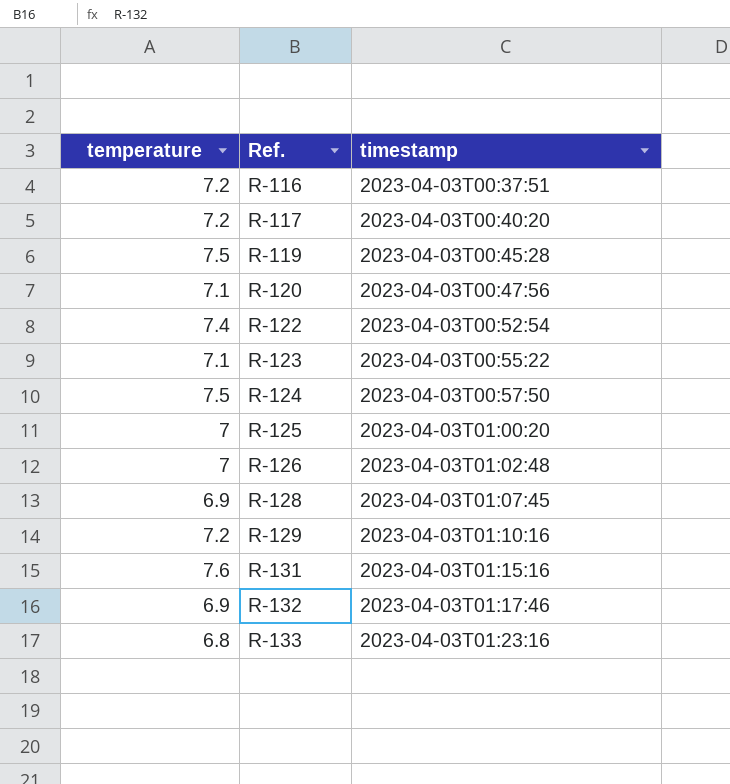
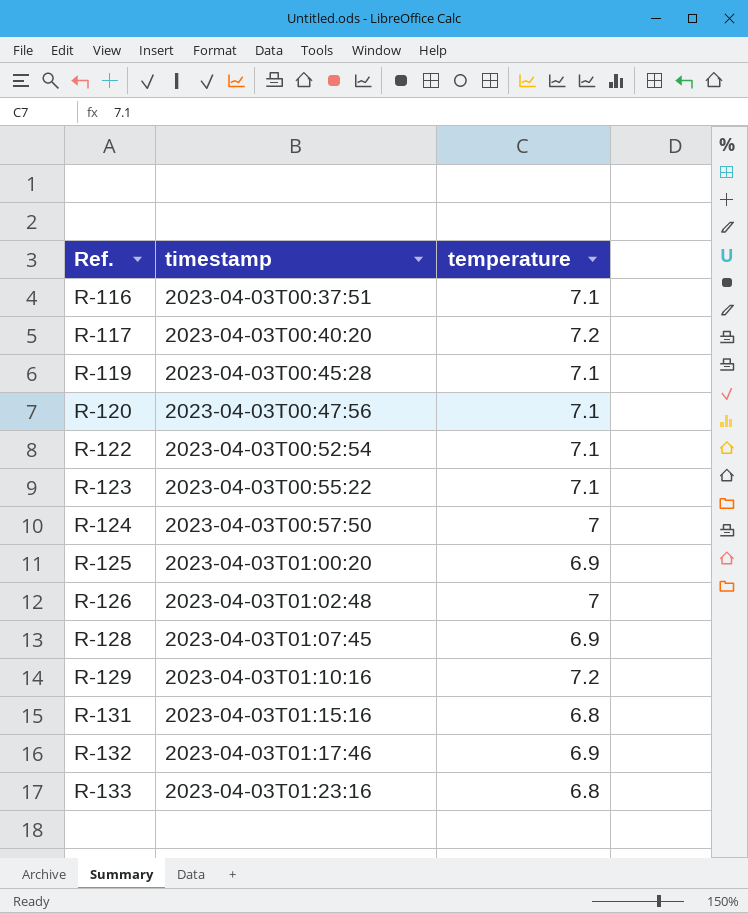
column temperature | position: 1 -> 3
R-116 | temperature: 7.2 -> 7.1
R-119 | temperature: 7.5 -> 7.1
R-122 | temperature: 7.4 -> 7.1
R-124 | temperature: 7.5 -> 7
R-125 | temperature: 7 -> 6.9
R-131 | temperature: 7.6 -> 6.8

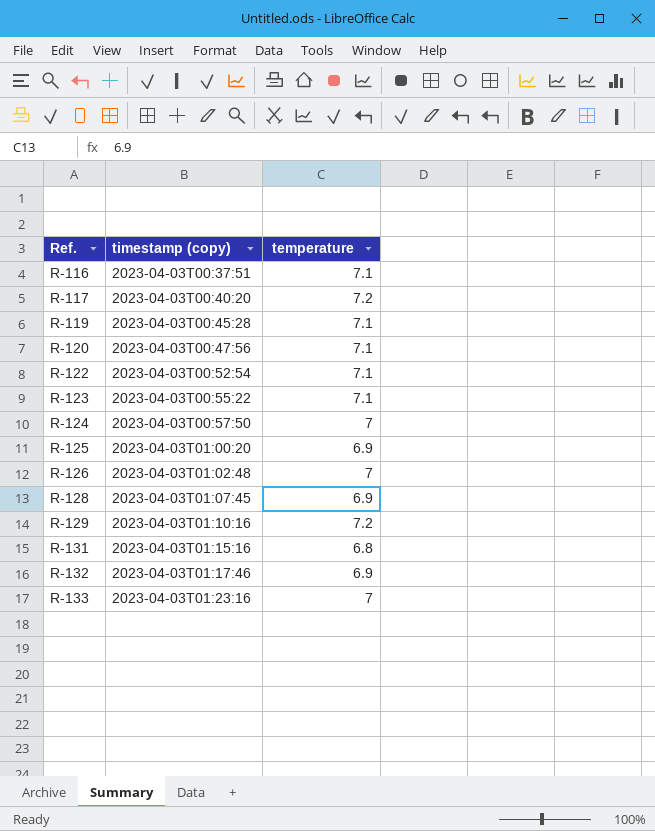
column name: timestamp -> timestamp (copy)
R-133 | temperature: 6.8 -> 7

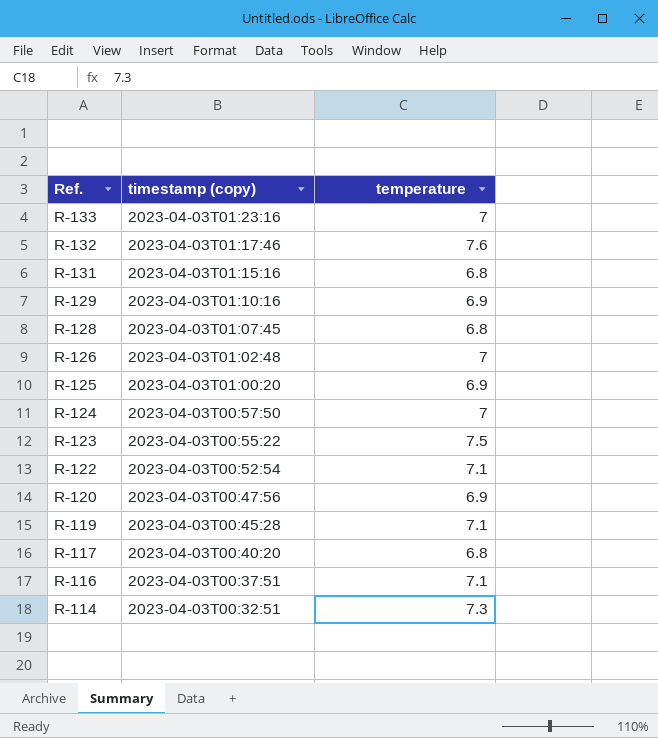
row order: Ref. ascending -> Ref. descending
R-132 | temperature: 6.9 -> 7.6
R-129 | temperature: 7.2 -> 6.9
R-128 | temperature: 6.9 -> 6.8
R-123 | temperature: 7.1 -> 7.5
R-120 | temperature: 7.1 -> 6.9
R-117 | temperature: 7.2 -> 6.8
row R-114: none -> 2023-04-03T00:32:51 | 7.3

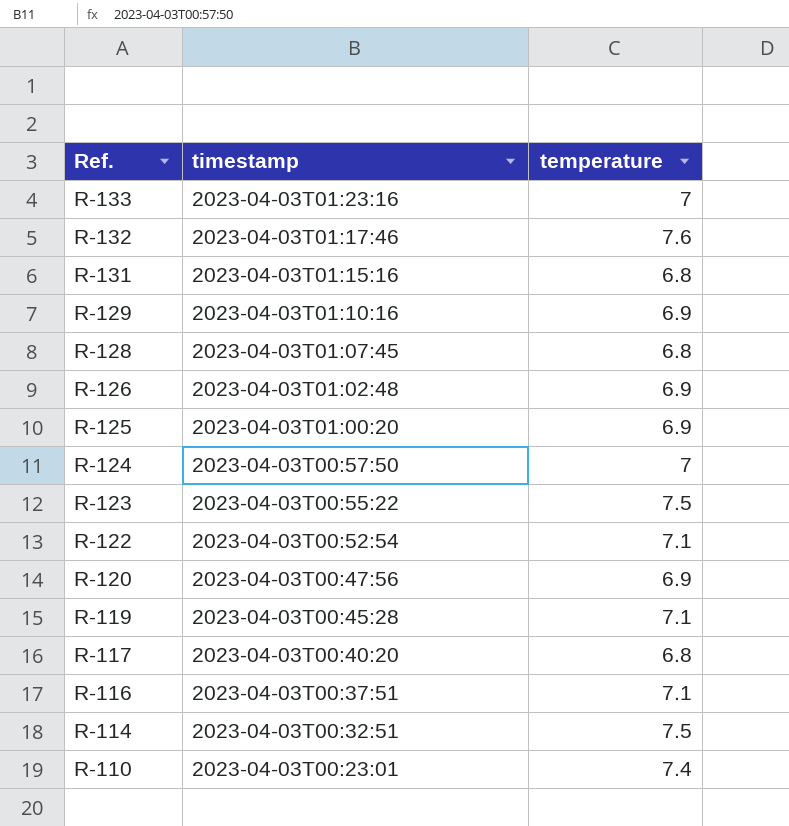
column name: timestamp (copy) -> timestamp
R-126 | temperature: 7 -> 6.9
R-114 | temperature: 7.3 -> 7.5
row R-110: none -> 2023-04-03T00:23:01 | 7.4

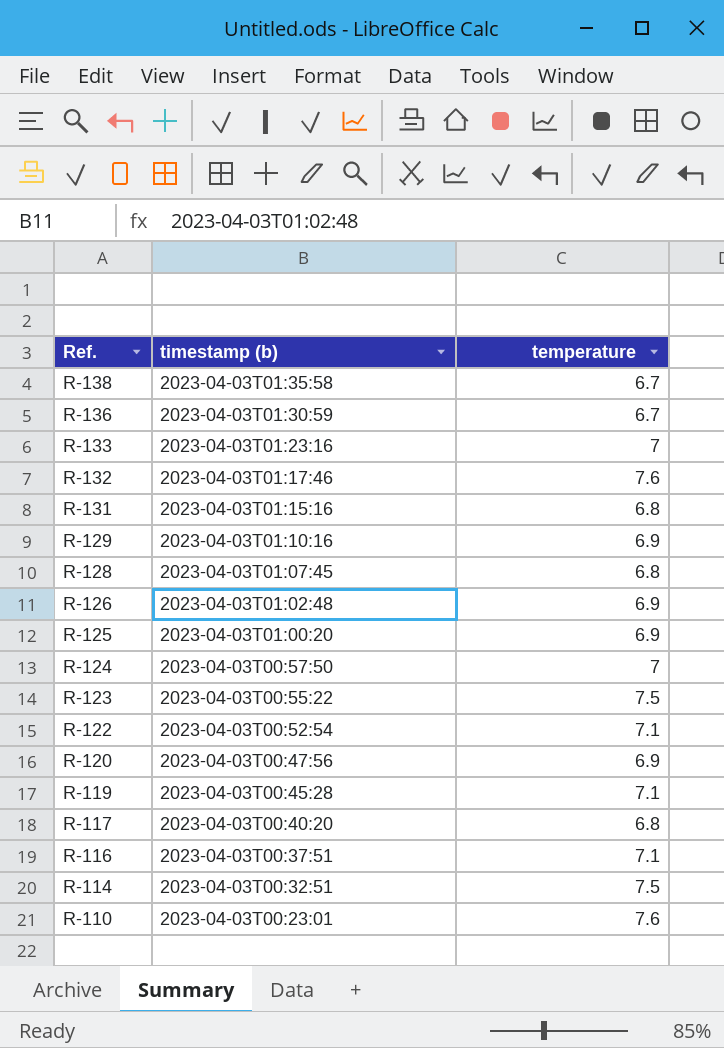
column name: timestamp -> timestamp (b)
row R-138: none -> 2023-04-03T01:35:58 | 6.7
row R-136: none -> 2023-04-03T01:30:59 | 6.7
R-110 | temperature: 7.4 -> 7.6

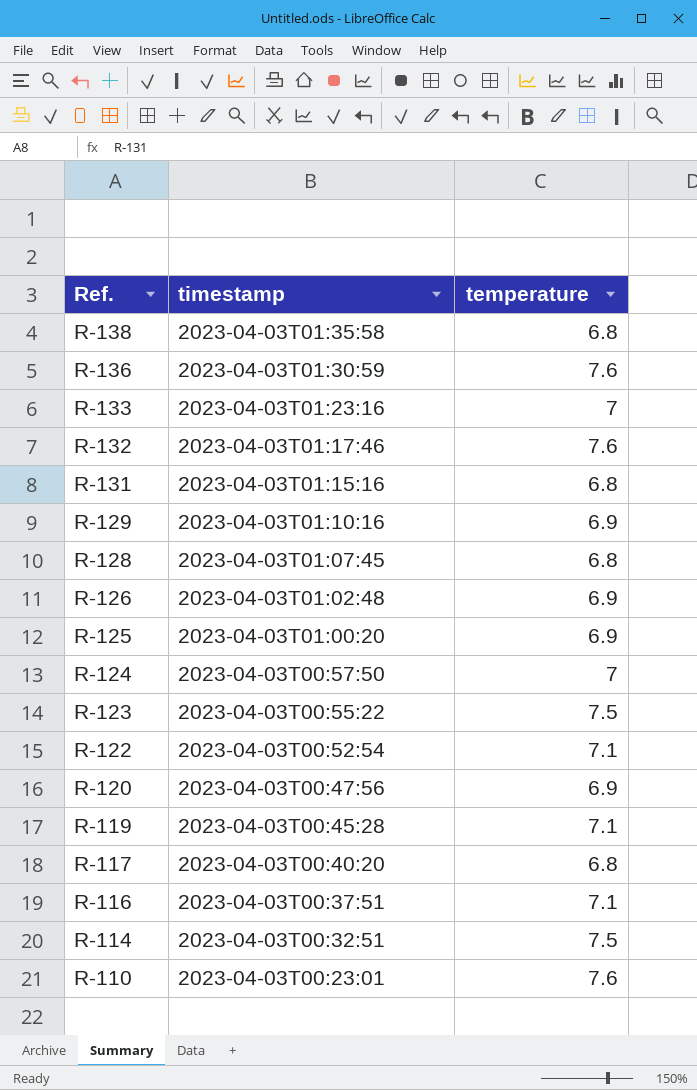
column name: timestamp (b) -> timestamp
R-138 | temperature: 6.7 -> 6.8
R-136 | temperature: 6.7 -> 7.6

